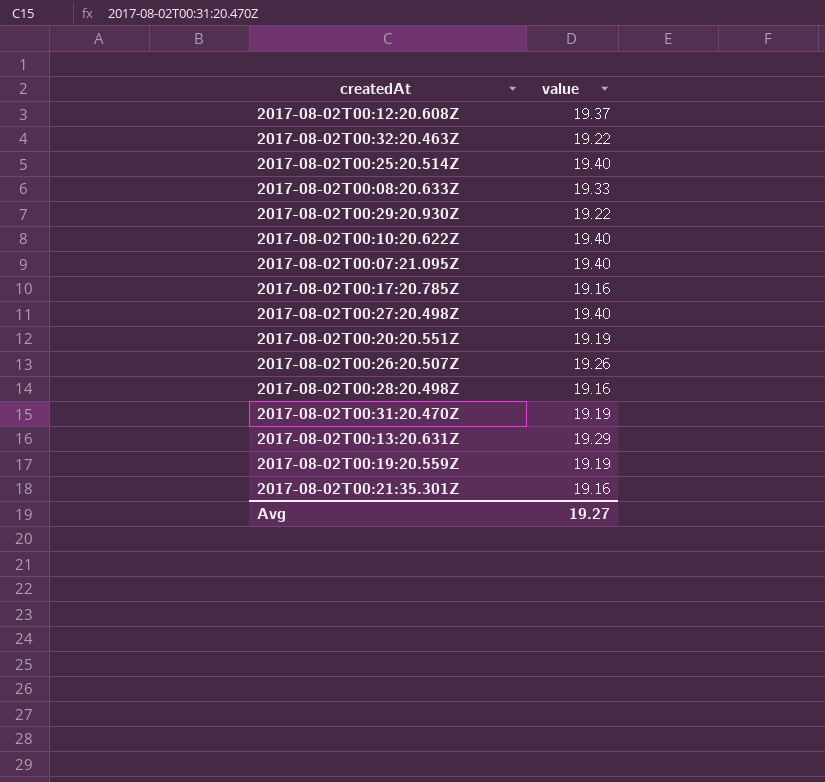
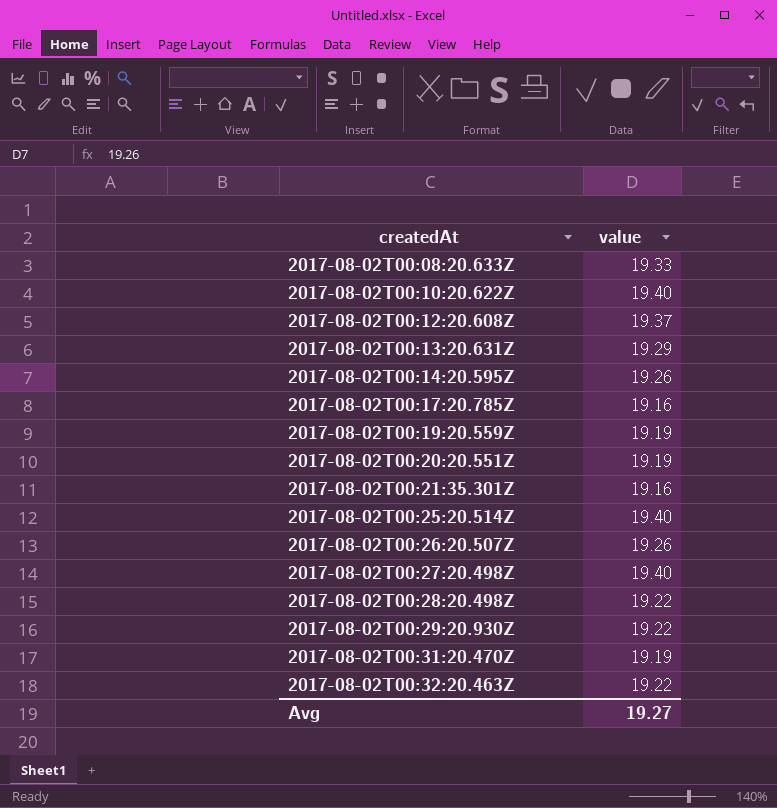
row order: none -> createdAt ascending
row 2017-08-02T00:07:21.095Z: 19.40 -> none
row 2017-08-02T00:14:20.595Z: none -> 19.26
2017-08-02T00:28:20.498Z | value: 19.16 -> 19.22

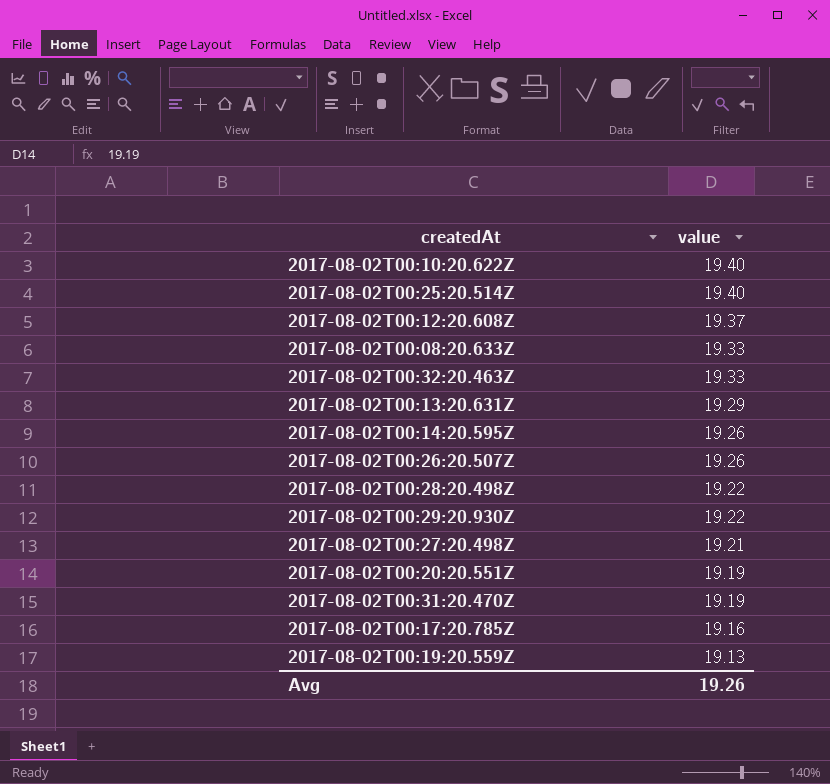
row order: createdAt ascending -> value descending
row 2017-08-02T00:21:35.301Z: 19.16 -> none
2017-08-02T00:32:20.463Z | value: 19.22 -> 19.33
2017-08-02T00:27:20.498Z | value: 19.40 -> 19.21
2017-08-02T00:19:20.559Z | value: 19.19 -> 19.13
Avg | value: 19.27 -> 19.26

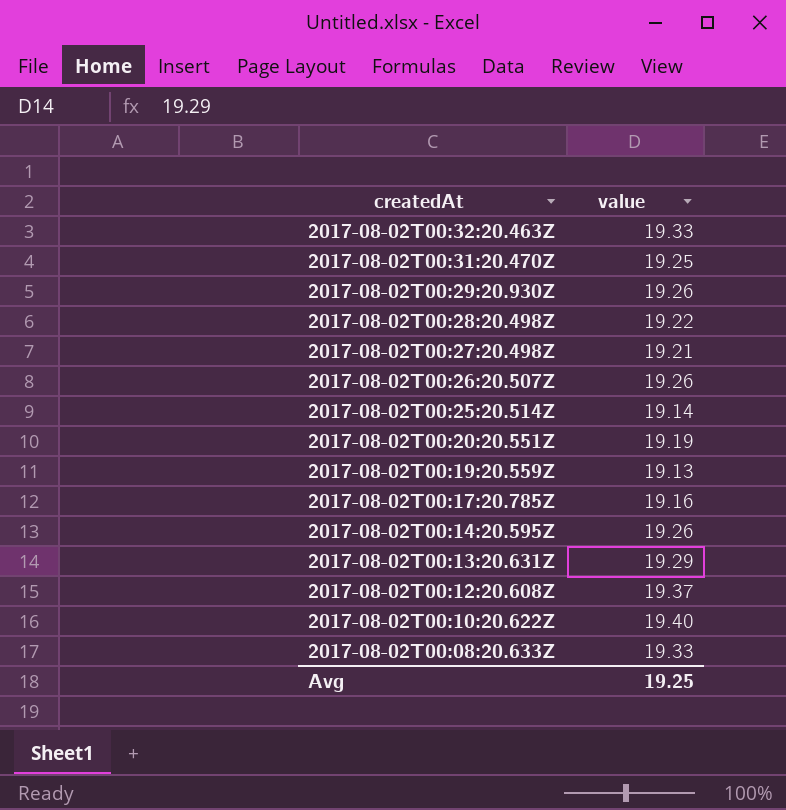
row order: value descending -> createdAt descending
2017-08-02T00:31:20.470Z | value: 19.19 -> 19.25
2017-08-02T00:29:20.930Z | value: 19.22 -> 19.26
2017-08-02T00:25:20.514Z | value: 19.40 -> 19.14
Avg | value: 19.26 -> 19.25

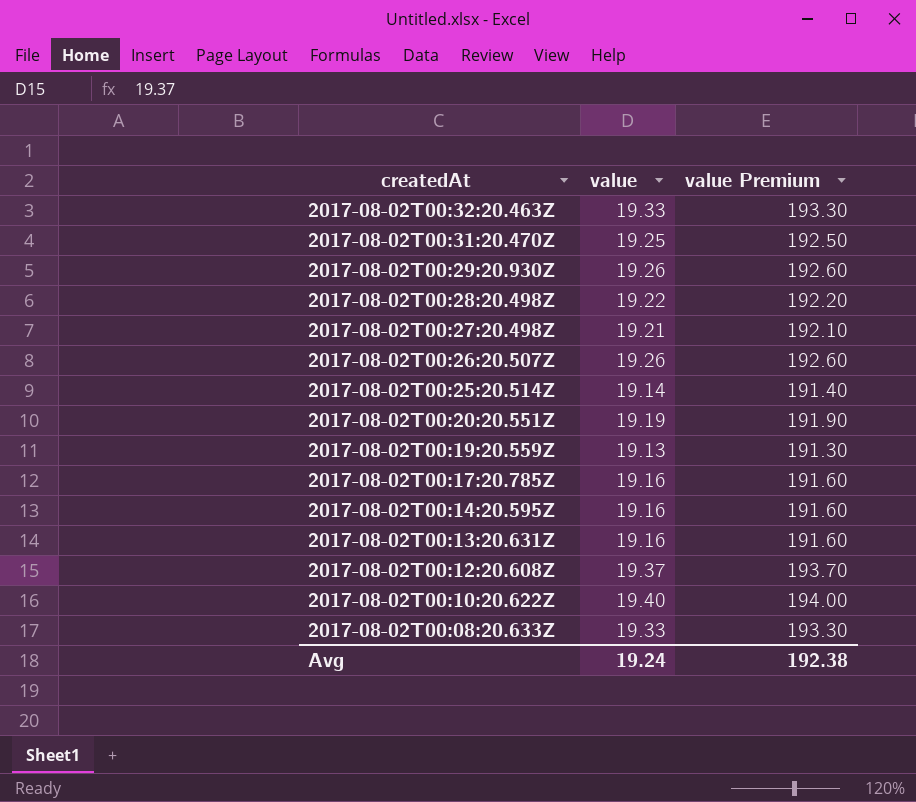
column value Premium | formula: none -> [value] * 10
2017-08-02T00:14:20.595Z | value: 19.26 -> 19.16
2017-08-02T00:13:20.631Z | value: 19.29 -> 19.16
Avg | value: 19.25 -> 19.24

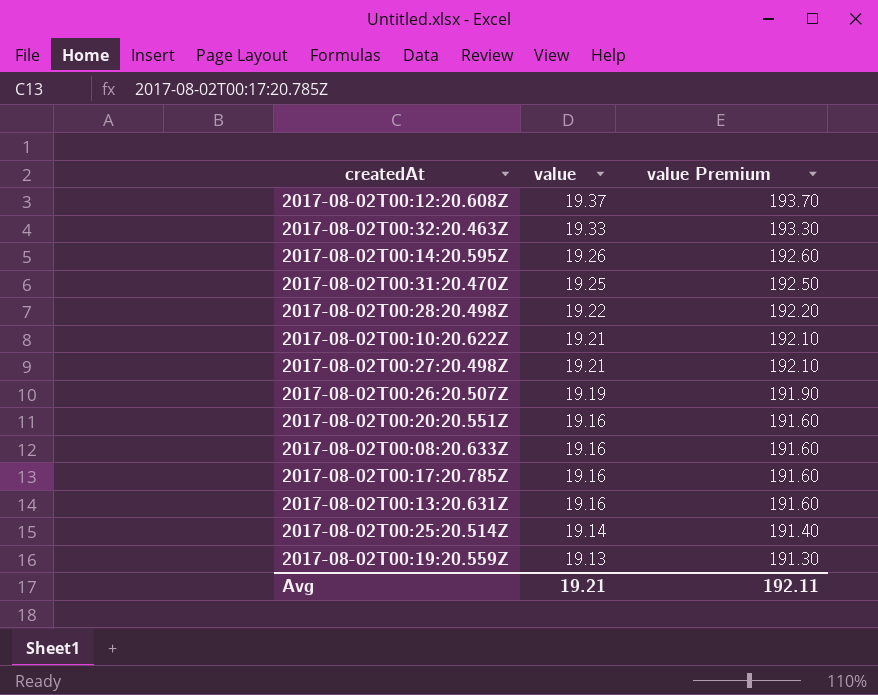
row order: createdAt descending -> value descending
row 2017-08-02T00:29:20.930Z: 19.26 | 192.60 -> none
2017-08-02T00:14:20.595Z | value: 19.16 -> 19.26
2017-08-02T00:14:20.595Z | value Premium: 191.60 -> 192.60
2017-08-02T00:10:20.622Z | value: 19.40 -> 19.21
2017-08-02T00:10:20.622Z | value Premium: 194.00 -> 192.10
2017-08-02T00:26:20.507Z | value: 19.26 -> 19.19
2017-08-02T00:26:20.507Z | value Premium: 192.60 -> 191.90
2017-08-02T00:20:20.551Z | value: 19.19 -> 19.16
2017-08-02T00:20:20.551Z | value Premium: 191.90 -> 191.60
2017-08-02T00:08:20.633Z | value: 19.33 -> 19.16
2017-08-02T00:08:20.633Z | value Premium: 193.30 -> 191.60
Avg | value: 19.24 -> 19.21
Avg | value Premium: 192.38 -> 192.11

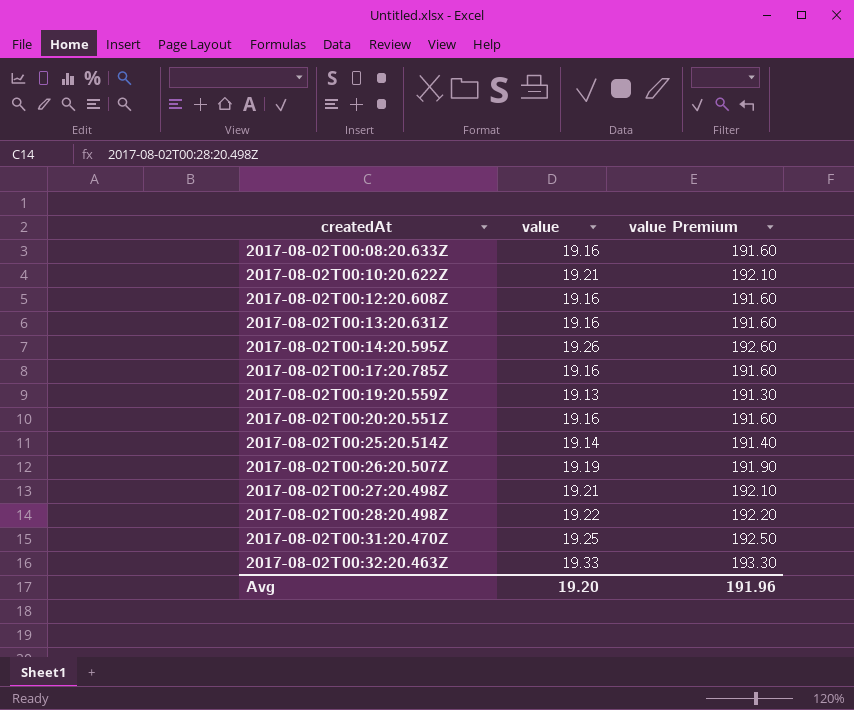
row order: value descending -> createdAt ascending
2017-08-02T00:12:20.608Z | value: 19.37 -> 19.16
2017-08-02T00:12:20.608Z | value Premium: 193.70 -> 191.60
Avg | value: 19.21 -> 19.20
Avg | value Premium: 192.11 -> 191.96

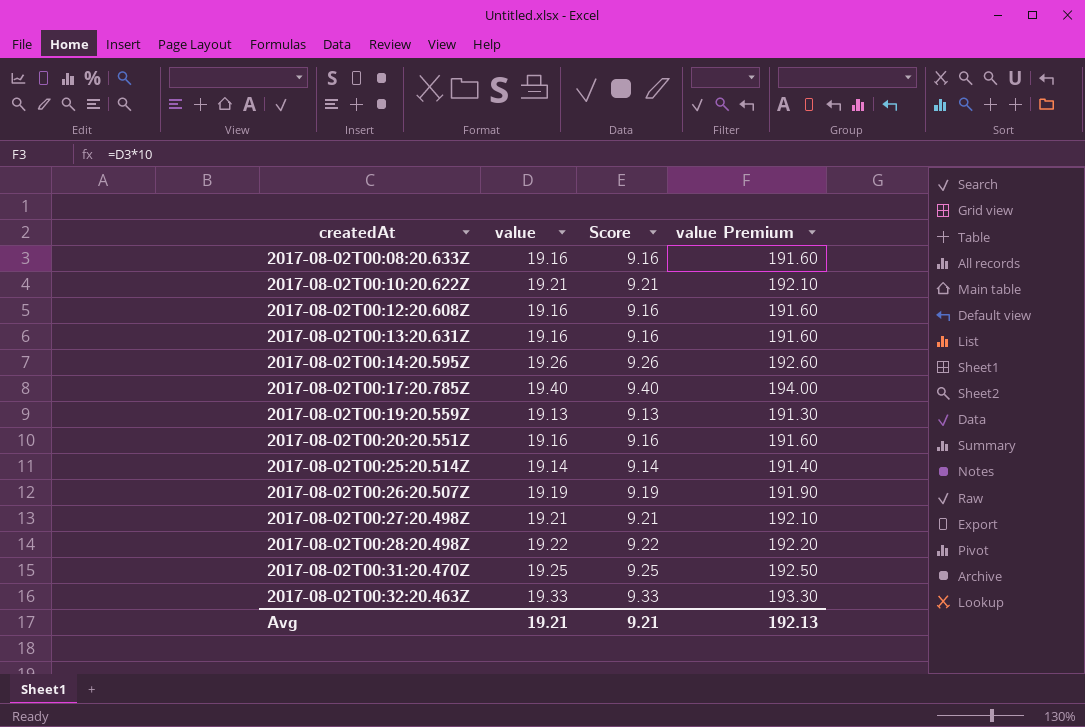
column Score | formula: none -> [value] - 10
2017-08-02T00:17:20.785Z | value: 19.16 -> 19.40
2017-08-02T00:17:20.785Z | value Premium: 191.60 -> 194.00
Avg | value: 19.20 -> 19.21
Avg | value Premium: 191.96 -> 192.13

